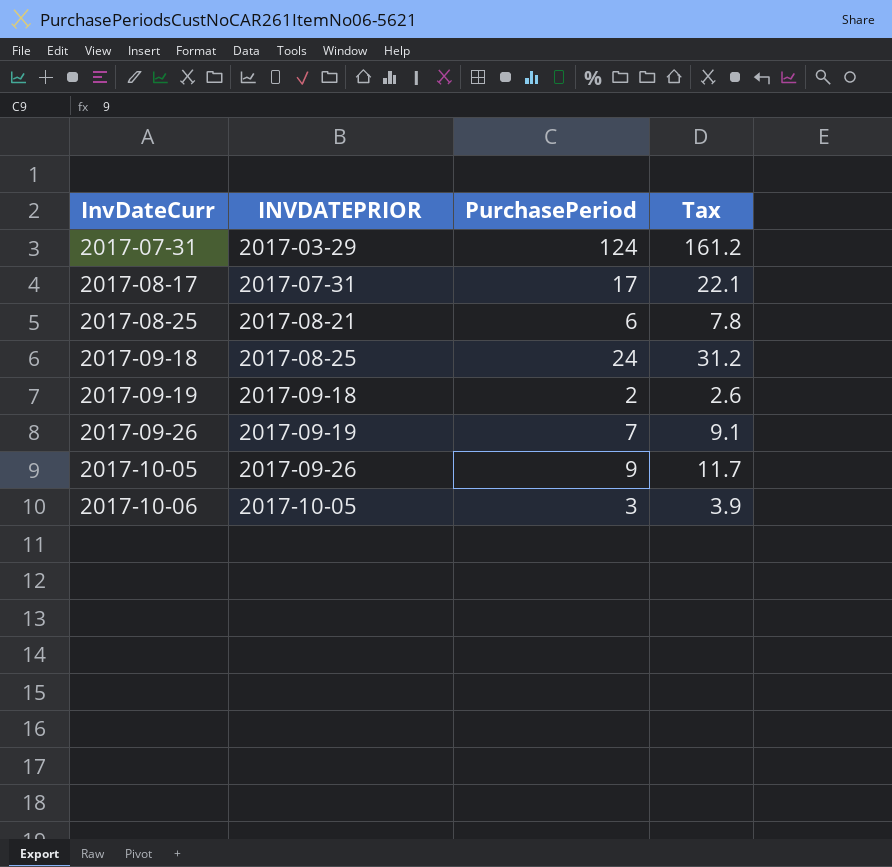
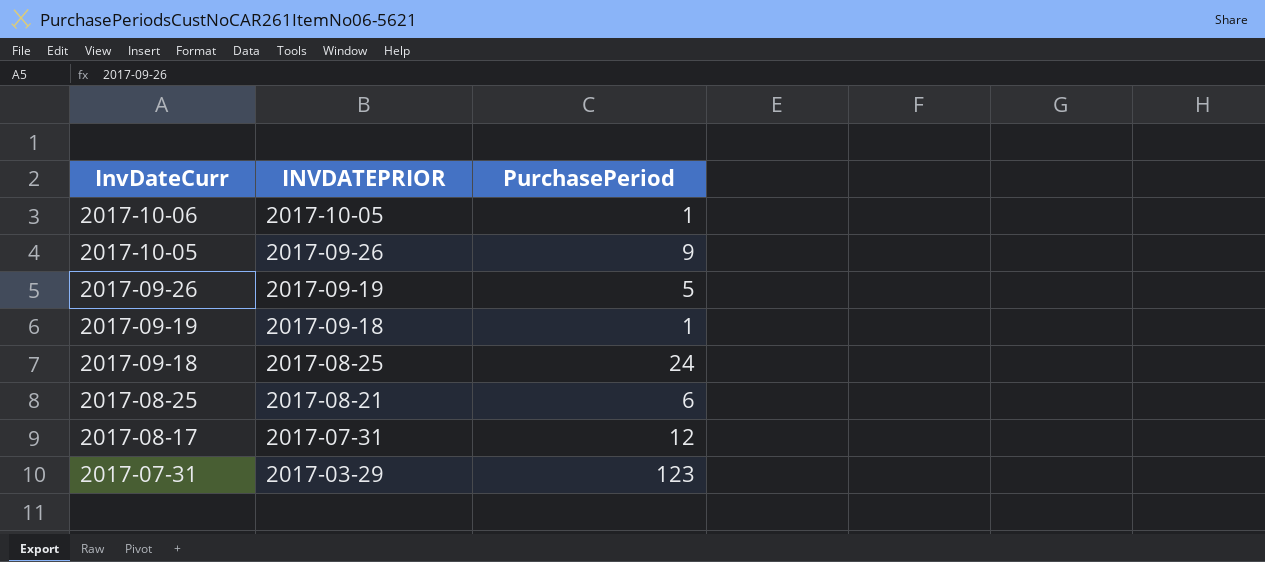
row order: InvDateCurr ascending -> InvDateCurr descending
column Tax | formula: [PurchasePeriod] * 1.3 -> none
2017-10-06 | PurchasePeriod: 3 -> 1
2017-09-26 | PurchasePeriod: 7 -> 5
2017-09-19 | PurchasePeriod: 2 -> 1
2017-08-17 | PurchasePeriod: 17 -> 12
2017-07-31 | PurchasePeriod: 124 -> 123

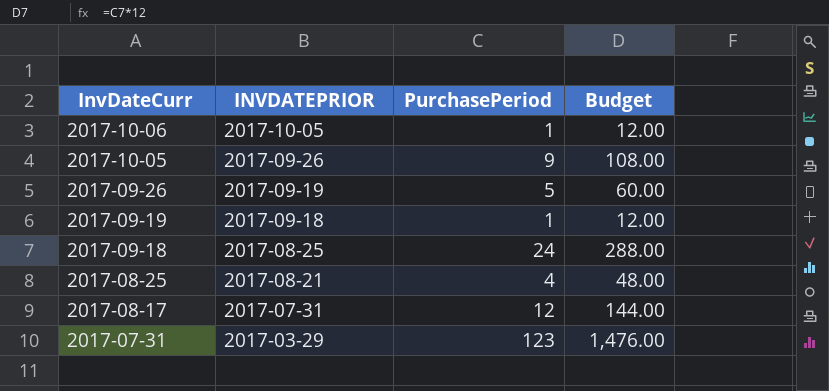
column Budget | formula: none -> [PurchasePeriod] * 12
2017-08-25 | PurchasePeriod: 6 -> 4

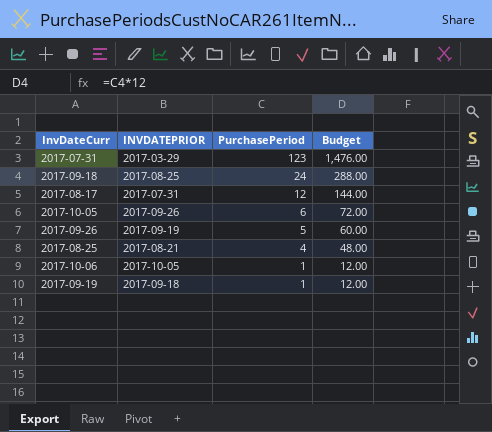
row order: InvDateCurr descending -> PurchasePeriod descending
2017-10-05 | PurchasePeriod: 9 -> 6
2017-10-05 | Budget: 108.00 -> 72.00

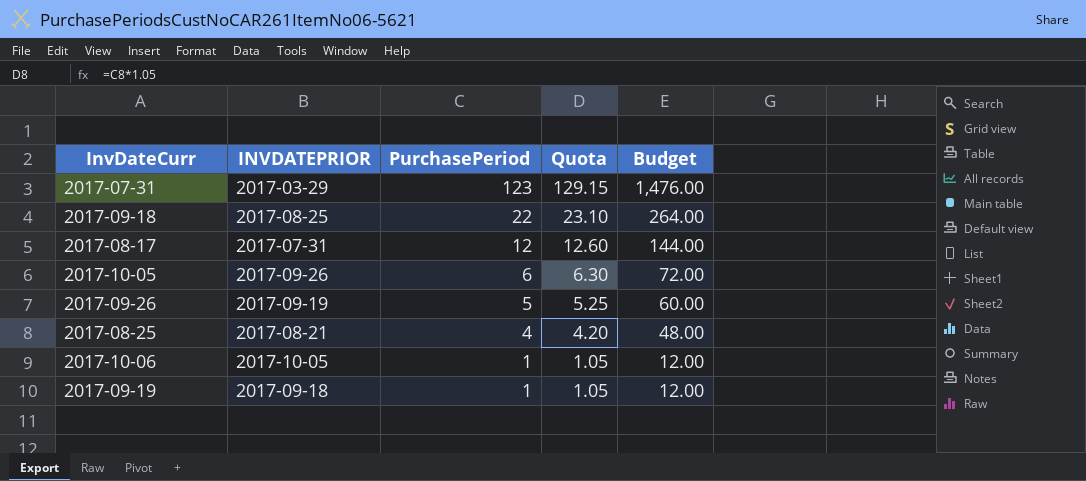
column Quota | formula: none -> [PurchasePeriod] * 1.05
2017-09-18 | PurchasePeriod: 24 -> 22
2017-09-18 | Budget: 288.00 -> 264.00

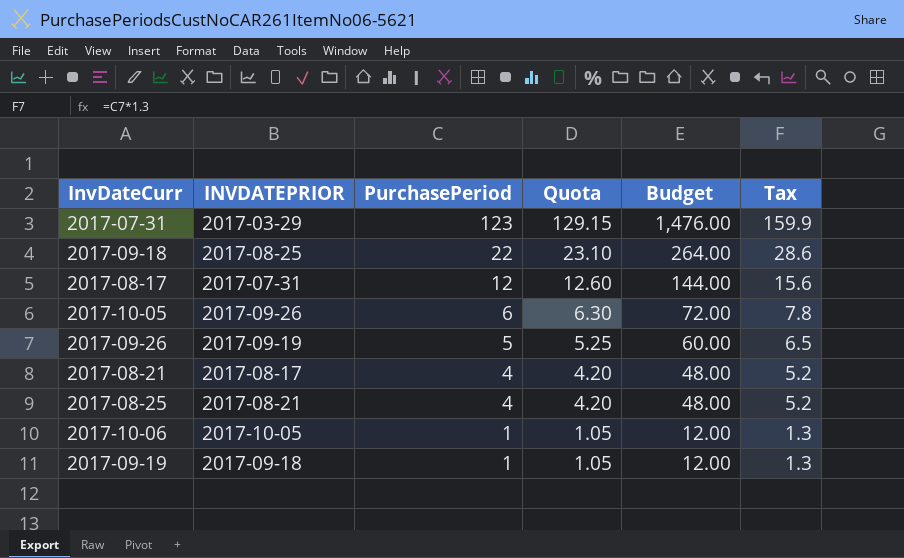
column Tax | formula: none -> [PurchasePeriod] * 1.3
row 2017-08-21: none -> 2017-08-17 | 4 | 4.20 | 48.00 | 5.2

